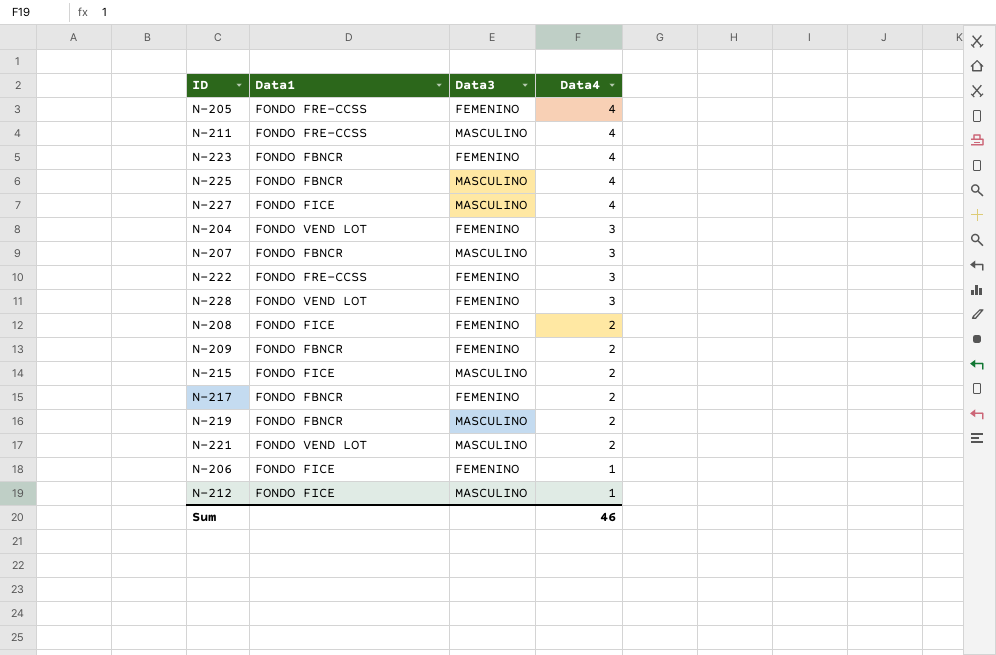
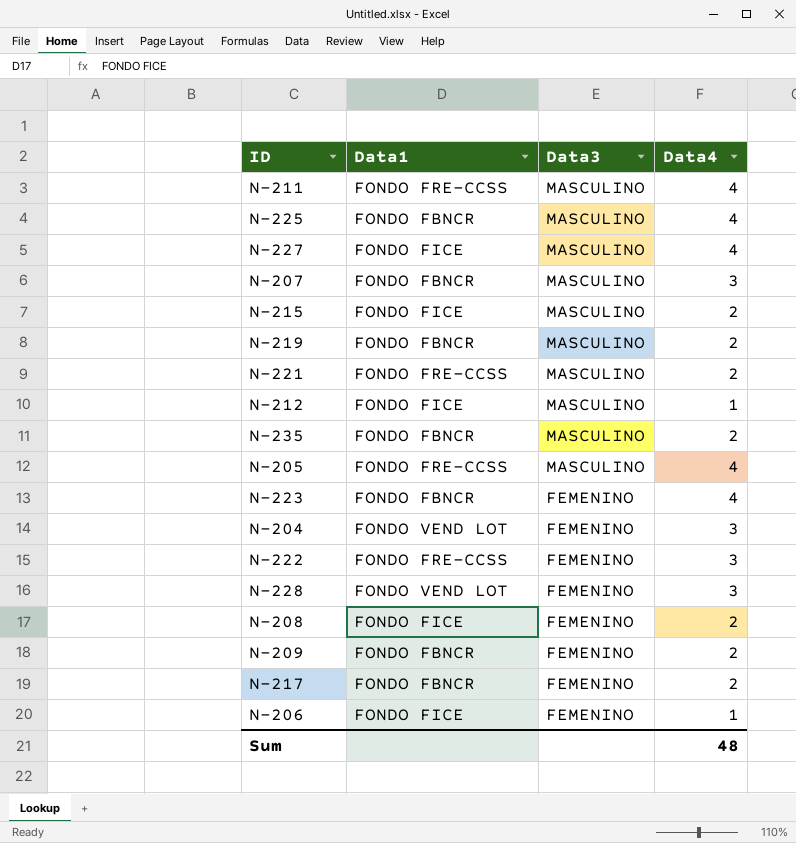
row order: Data4 descending -> Data3 descending
N-221 | Data1: FONDO VEND LOT -> FONDO FRE-CCSS
row N-235: none -> FONDO FBNCR | MASCULINO | 2
N-205 | Data3: FEMENINO -> MASCULINO
Sum | Data4: 46 -> 48

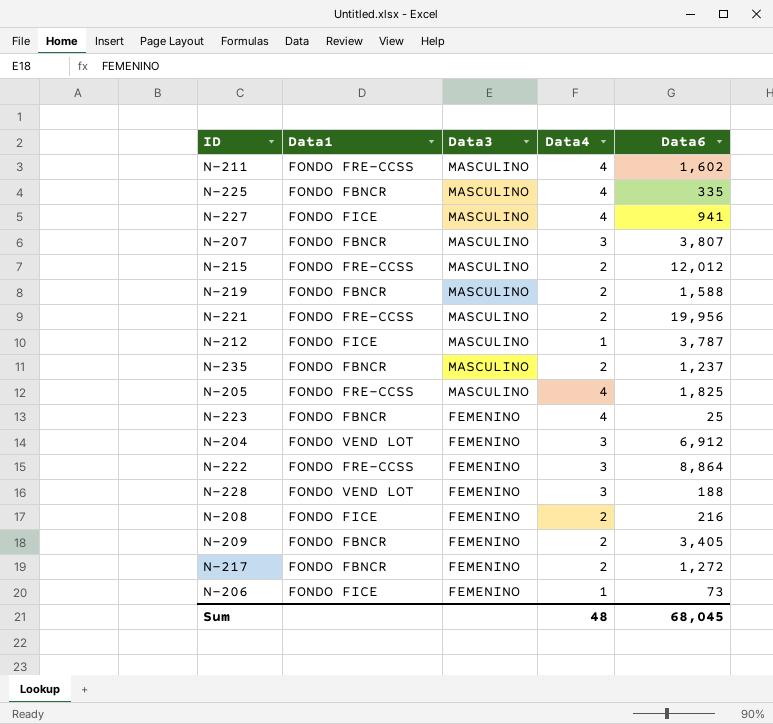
column Data6 | position: none -> 5
N-215 | Data1: FONDO FICE -> FONDO FRE-CCSS

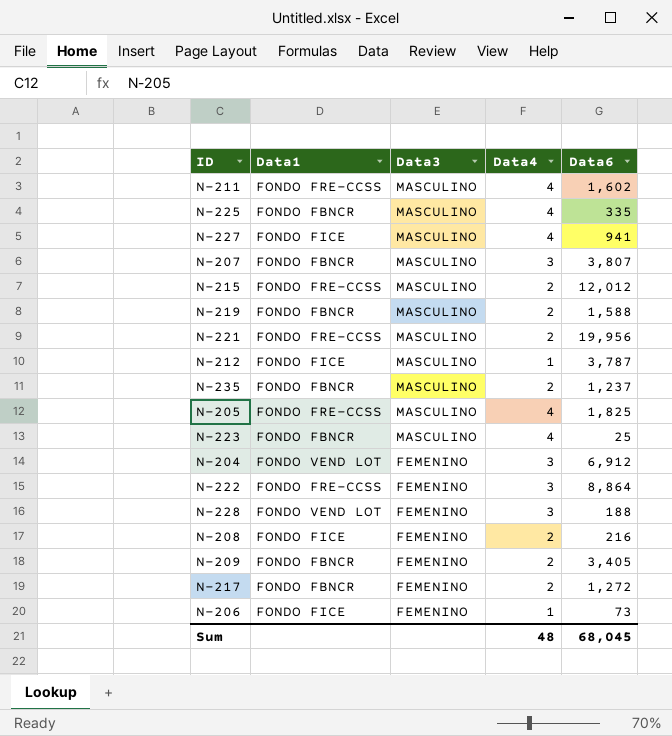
N-223 | Data3: FEMENINO -> MASCULINO

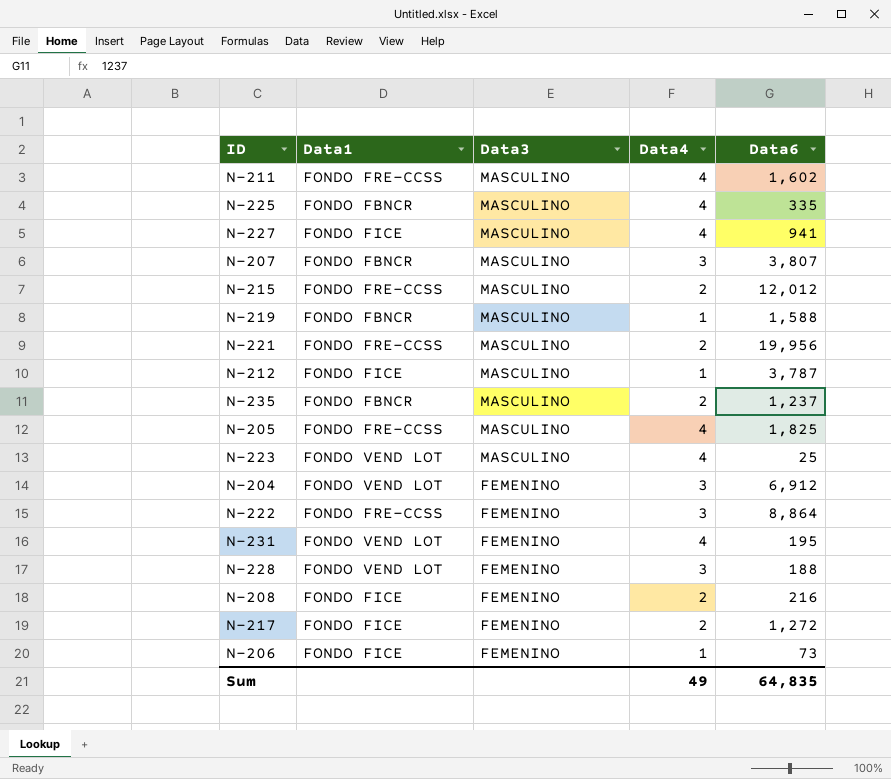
row N-209: FONDO FBNCR | FEMENINO | 2 | 3,405 -> none
N-219 | Data4: 2 -> 1
N-223 | Data1: FONDO FBNCR -> FONDO VEND LOT
row N-231: none -> FONDO VEND LOT | FEMENINO | 4 | 195
N-217 | Data1: FONDO FBNCR -> FONDO FICE
Sum | Data4: 48 -> 49
Sum | Data6: 68,045 -> 64,835

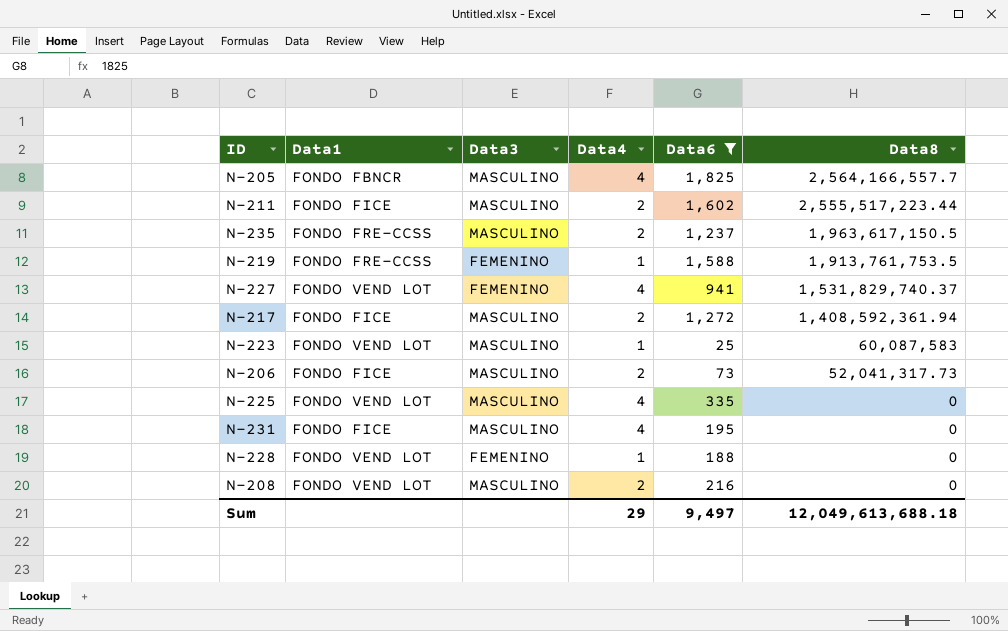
filter: none -> Data6 <= 1,825
row order: Data3 descending -> Data8 descending
column Data8 | position: none -> 6
N-205 | Data1: FONDO FRE-CCSS -> FONDO FBNCR
N-211 | Data1: FONDO FRE-CCSS -> FONDO FICE
N-211 | Data4: 4 -> 2
N-235 | Data1: FONDO FBNCR -> FONDO FRE-CCSS
N-219 | Data1: FONDO FBNCR -> FONDO FRE-CCSS
N-219 | Data3: MASCULINO -> FEMENINO
N-227 | Data1: FONDO FICE -> FONDO VEND LOT
N-227 | Data3: MASCULINO -> FEMENINO
N-217 | Data3: FEMENINO -> MASCULINO
N-223 | Data4: 4 -> 1
N-206 | Data3: FEMENINO -> MASCULINO
N-206 | Data4: 1 -> 2
N-225 | Data1: FONDO FBNCR -> FONDO VEND LOT
N-231 | Data1: FONDO VEND LOT -> FONDO FICE
N-231 | Data3: FEMENINO -> MASCULINO
N-228 | Data4: 3 -> 1
N-208 | Data1: FONDO FICE -> FONDO VEND LOT
N-208 | Data3: FEMENINO -> MASCULINO
Sum | Data4: 49 -> 29
Sum | Data6: 64,835 -> 9,497

